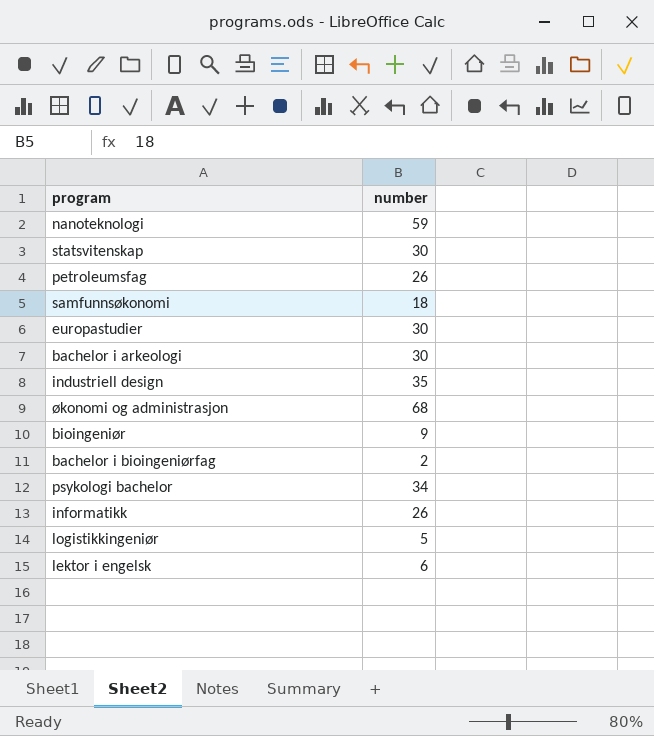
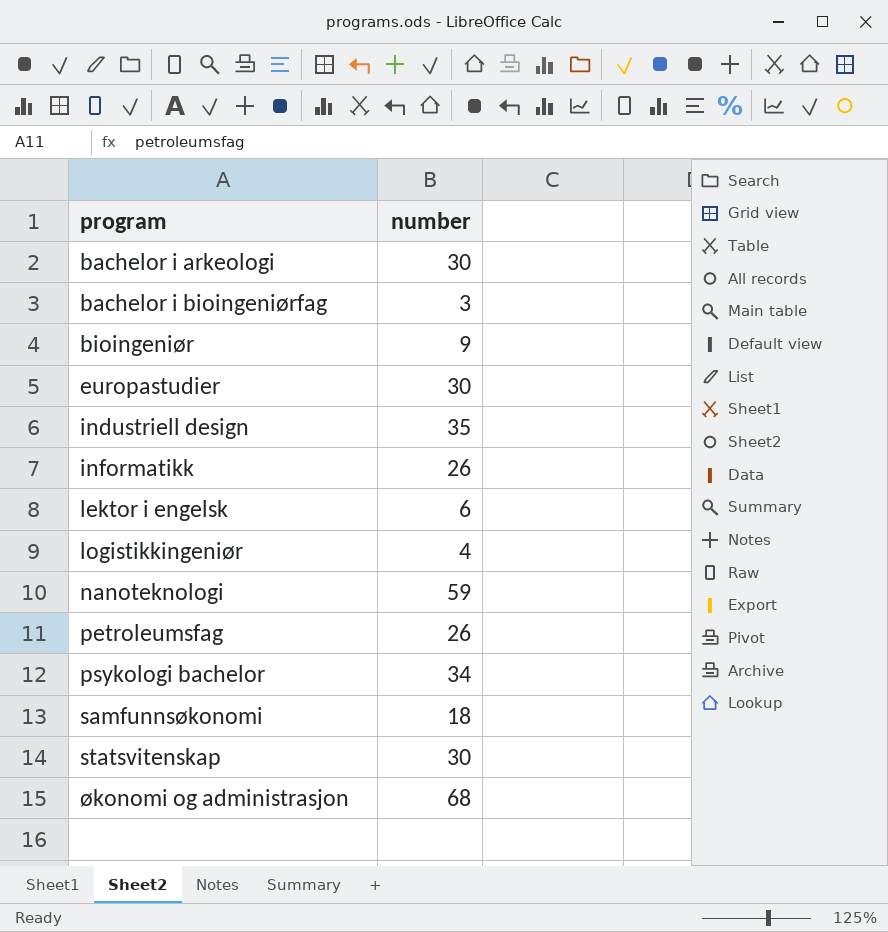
row order: none -> program ascending
bachelor i bioingeniørfag | number: 2 -> 3
logistikkingeniør | number: 5 -> 4

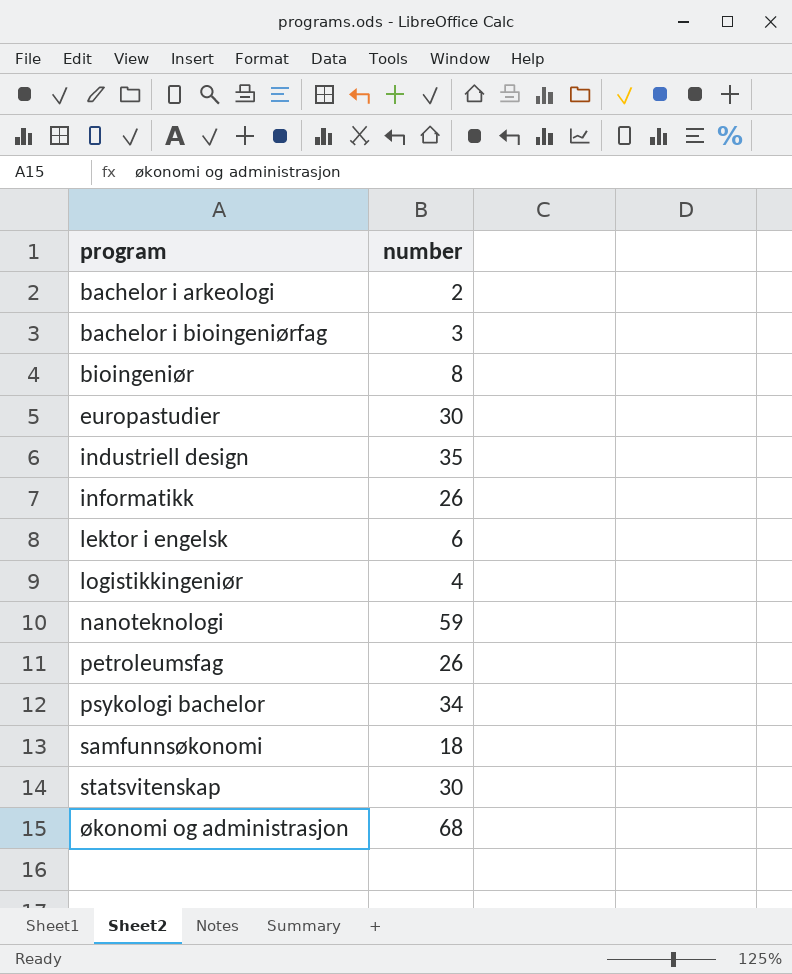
bachelor i arkeologi | number: 30 -> 2
bioingeniør | number: 9 -> 8

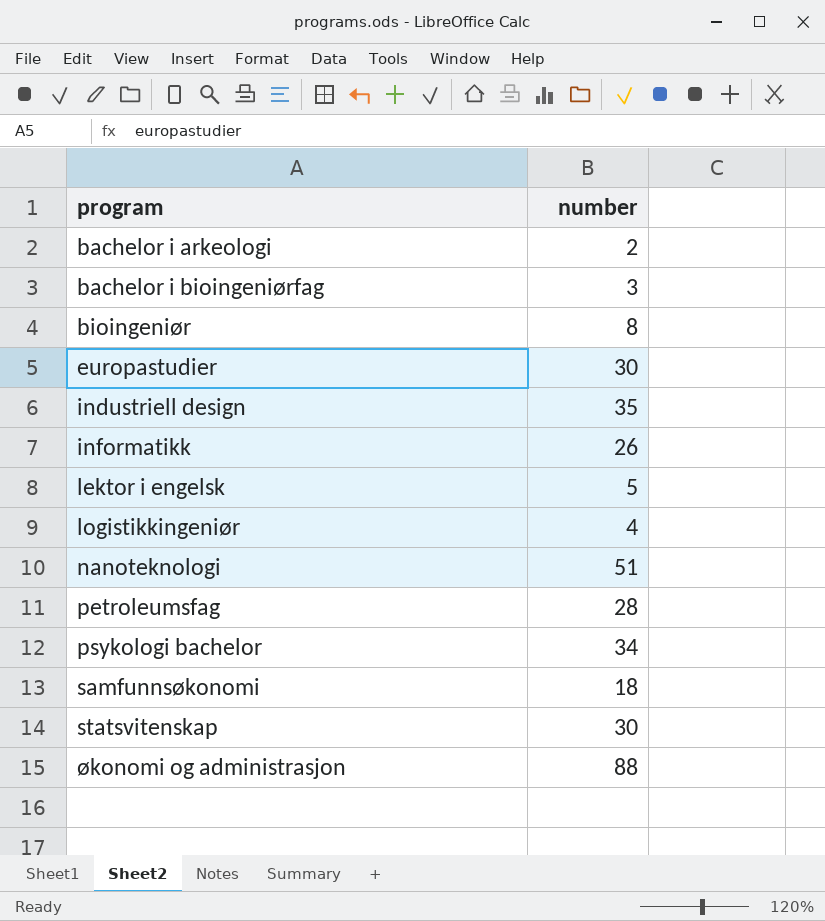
lektor i engelsk | number: 6 -> 5
nanoteknologi | number: 59 -> 51
petroleumsfag | number: 26 -> 28
økonomi og administrasjon | number: 68 -> 88

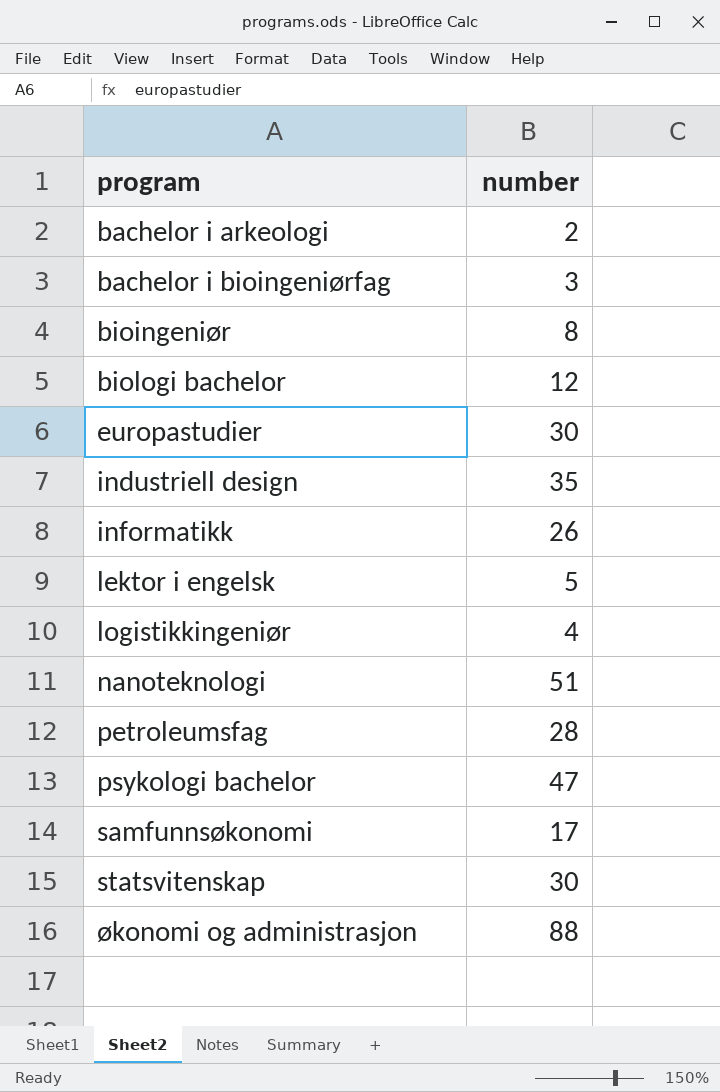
row biologi bachelor: none -> 12
psykologi bachelor | number: 34 -> 47
samfunnsøkonomi | number: 18 -> 17

